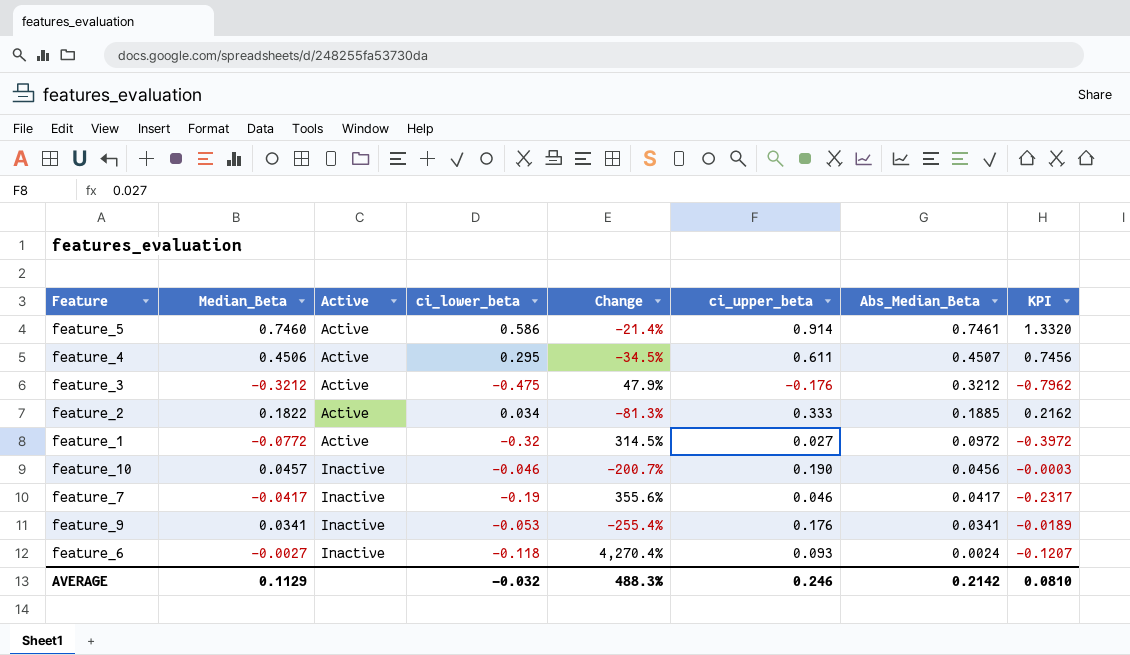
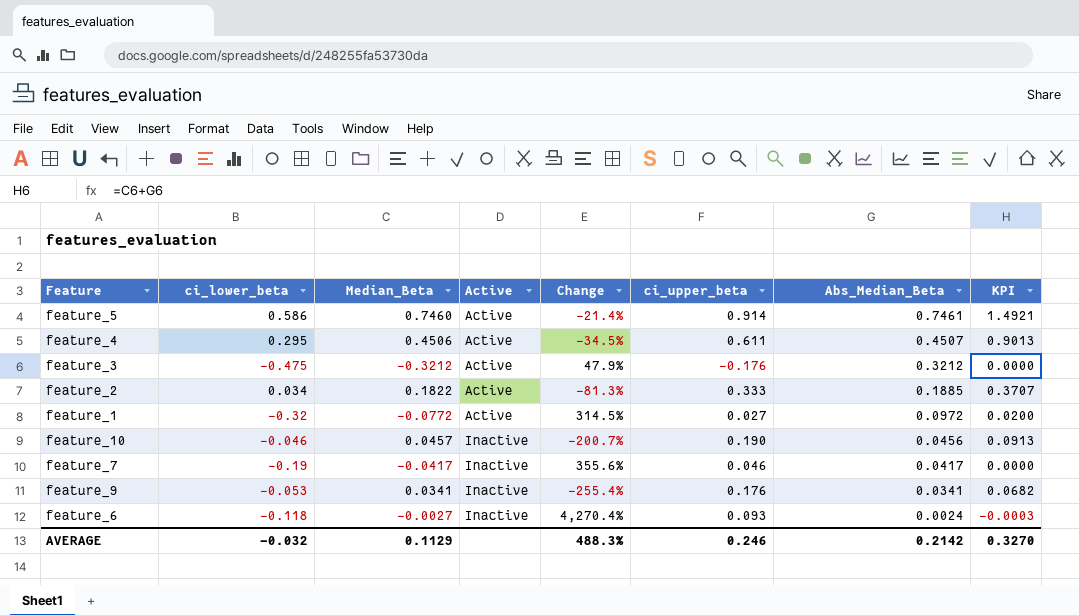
column ci_lower_beta | position: 4 -> 2
column KPI | formula: [Median_Beta] + [ci_lower_beta] -> [Median_Beta] + [Abs_Median_Beta]
AVERAGE | KPI: 0.0810 -> 0.3270

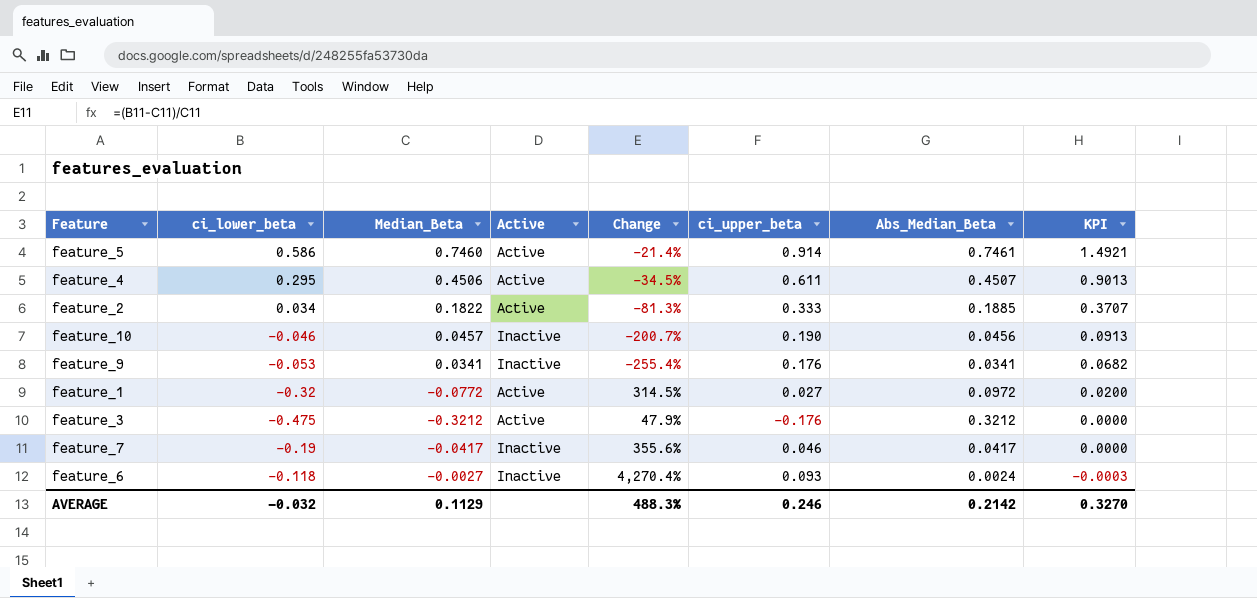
row order: Active ascending -> KPI descending

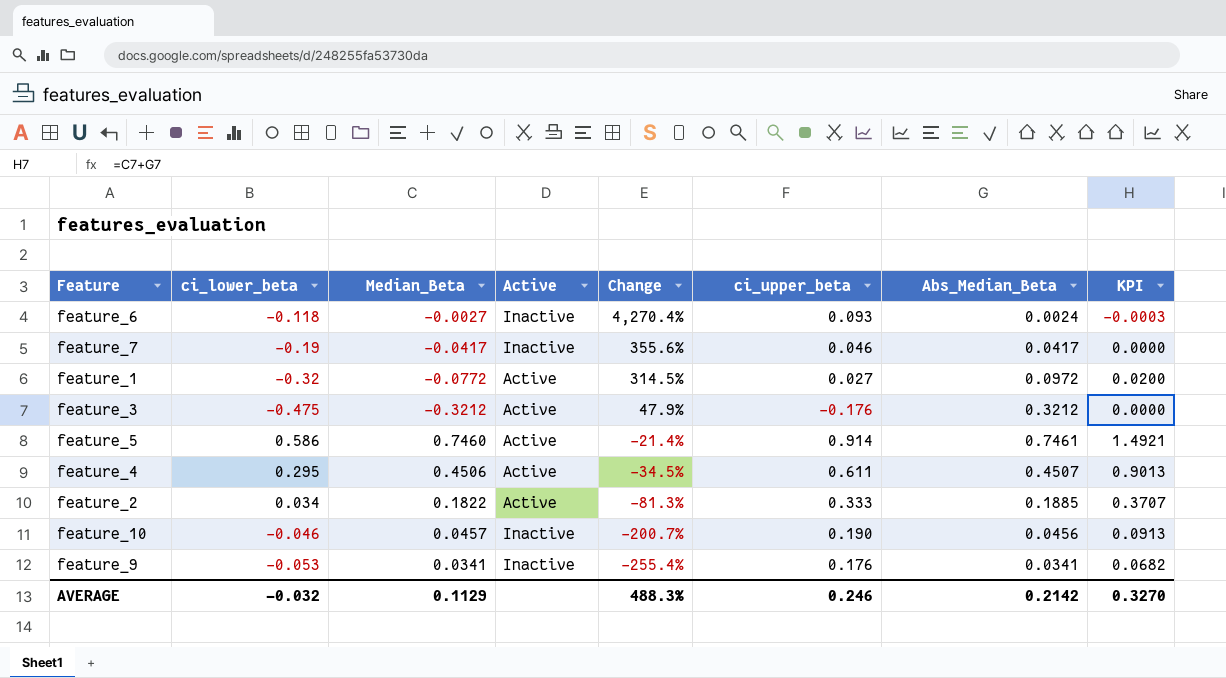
row order: KPI descending -> Change descending

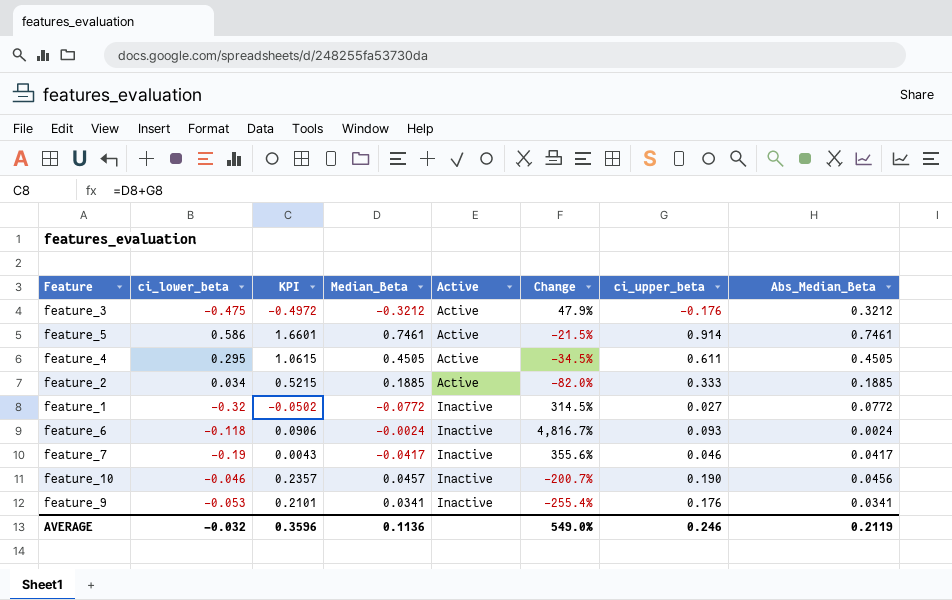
row order: Change descending -> Active ascending
column KPI | formula: [Median_Beta] + [Abs_Median_Beta] -> [Median_Beta] + [ci_upper_beta]
column KPI | position: 8 -> 3
feature_5 | Median_Beta: 0.7460 -> 0.7461
feature_5 | Change: -21.4% -> -21.5%
feature_4 | Median_Beta: 0.4506 -> 0.4505
feature_4 | Abs_Median_Beta: 0.4507 -> 0.4505
feature_2 | Median_Beta: 0.1822 -> 0.1885
feature_2 | Change: -81.3% -> -82.0%
feature_1 | Active: Active -> Inactive
feature_1 | Abs_Median_Beta: 0.0972 -> 0.0772
feature_6 | Median_Beta: -0.0027 -> -0.0024
feature_6 | Change: 4,270.4% -> 4,816.7%
AVERAGE | KPI: 0.3270 -> 0.3596
AVERAGE | Median_Beta: 0.1129 -> 0.1136
AVERAGE | Change: 488.3% -> 549.0%
AVERAGE | Abs_Median_Beta: 0.2142 -> 0.2119

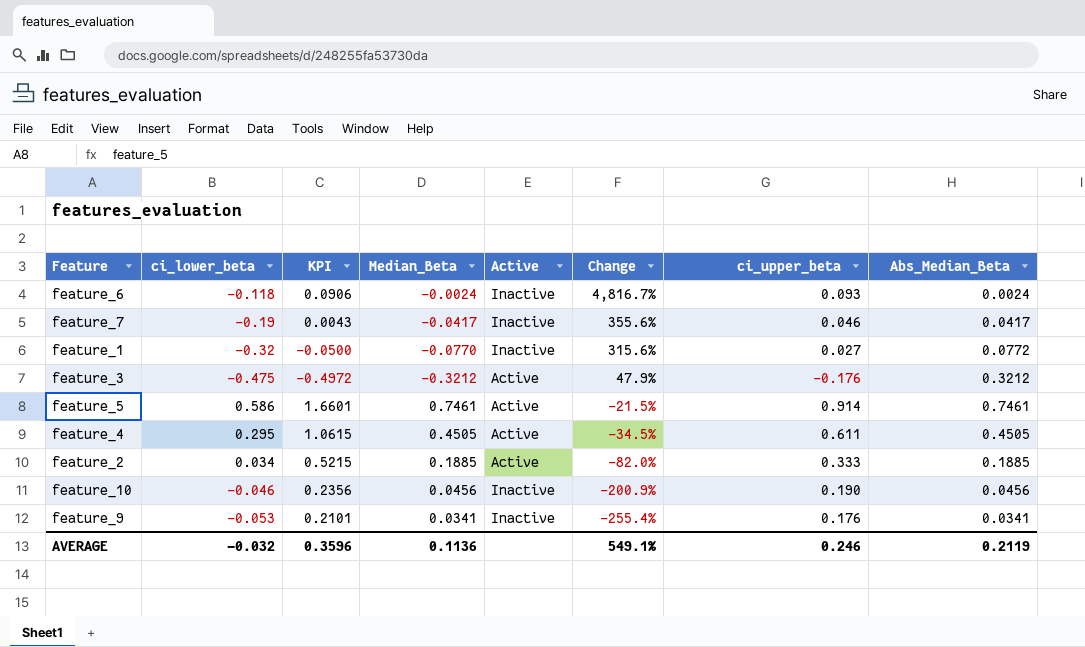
row order: Active ascending -> Change descending
feature_1 | KPI: -0.0502 -> -0.0500
feature_1 | Median_Beta: -0.0772 -> -0.0770
feature_1 | Change: 314.5% -> 315.6%
feature_10 | KPI: 0.2357 -> 0.2356
feature_10 | Median_Beta: 0.0457 -> 0.0456
feature_10 | Change: -200.7% -> -200.9%
AVERAGE | Change: 549.0% -> 549.1%

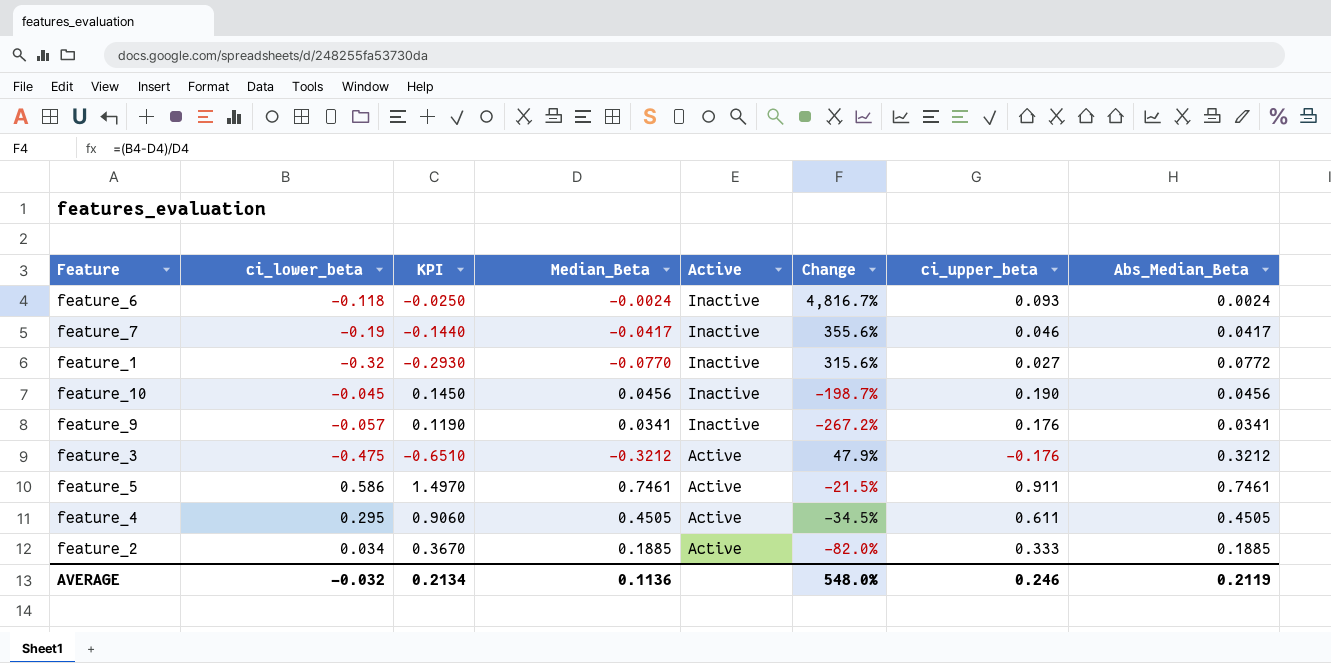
row order: Change descending -> Active descending
column KPI | formula: [Median_Beta] + [ci_upper_beta] -> [ci_lower_beta] + [ci_upper_beta]
feature_10 | ci_lower_beta: -0.046 -> -0.045
feature_10 | Change: -200.9% -> -198.7%
feature_9 | ci_lower_beta: -0.053 -> -0.057
feature_9 | Change: -255.4% -> -267.2%
feature_5 | ci_upper_beta: 0.914 -> 0.911
AVERAGE | KPI: 0.3596 -> 0.2134
AVERAGE | Change: 549.1% -> 548.0%

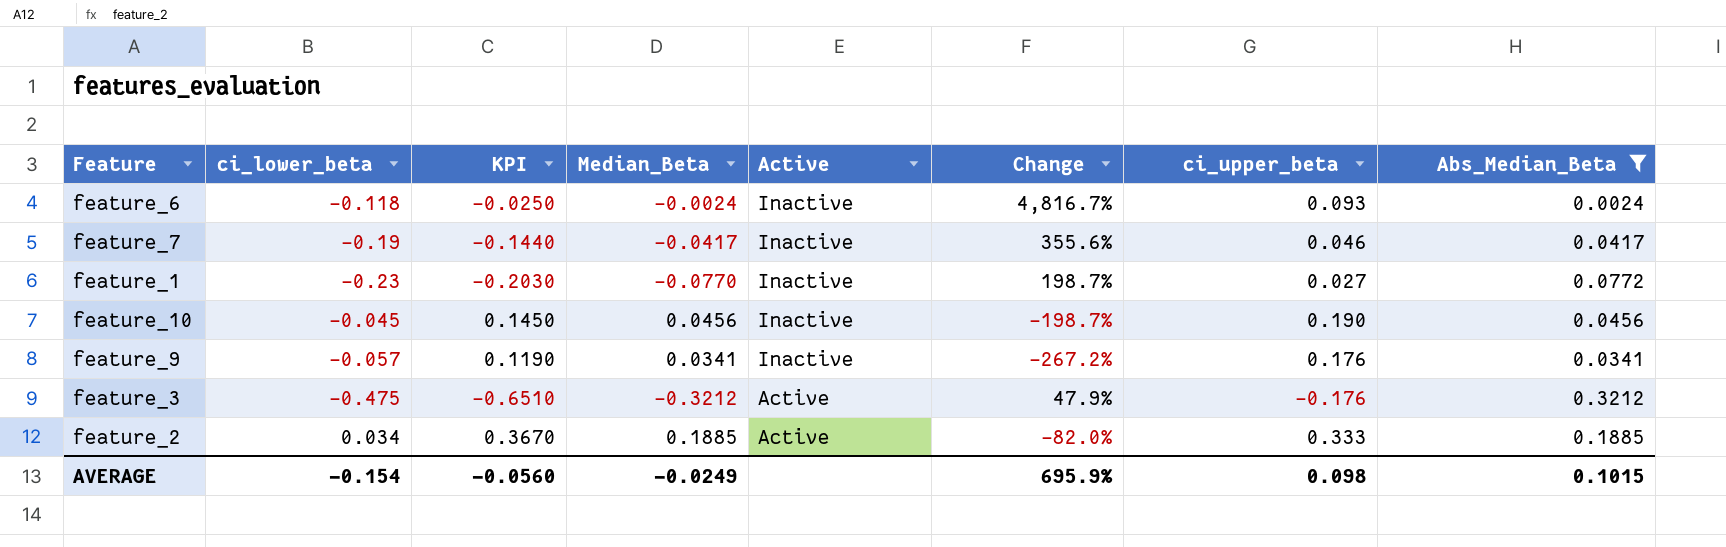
filter: none -> Abs_Median_Beta <= 0.3212
feature_1 | ci_lower_beta: -0.32 -> -0.23
feature_1 | KPI: -0.2930 -> -0.2030
feature_1 | Change: 315.6% -> 198.7%
AVERAGE | ci_lower_beta: -0.032 -> -0.154
AVERAGE | KPI: 0.2134 -> -0.0560
AVERAGE | Median_Beta: 0.1136 -> -0.0249
AVERAGE | Change: 548.0% -> 695.9%
AVERAGE | ci_upper_beta: 0.246 -> 0.098
AVERAGE | Abs_Median_Beta: 0.2119 -> 0.1015

